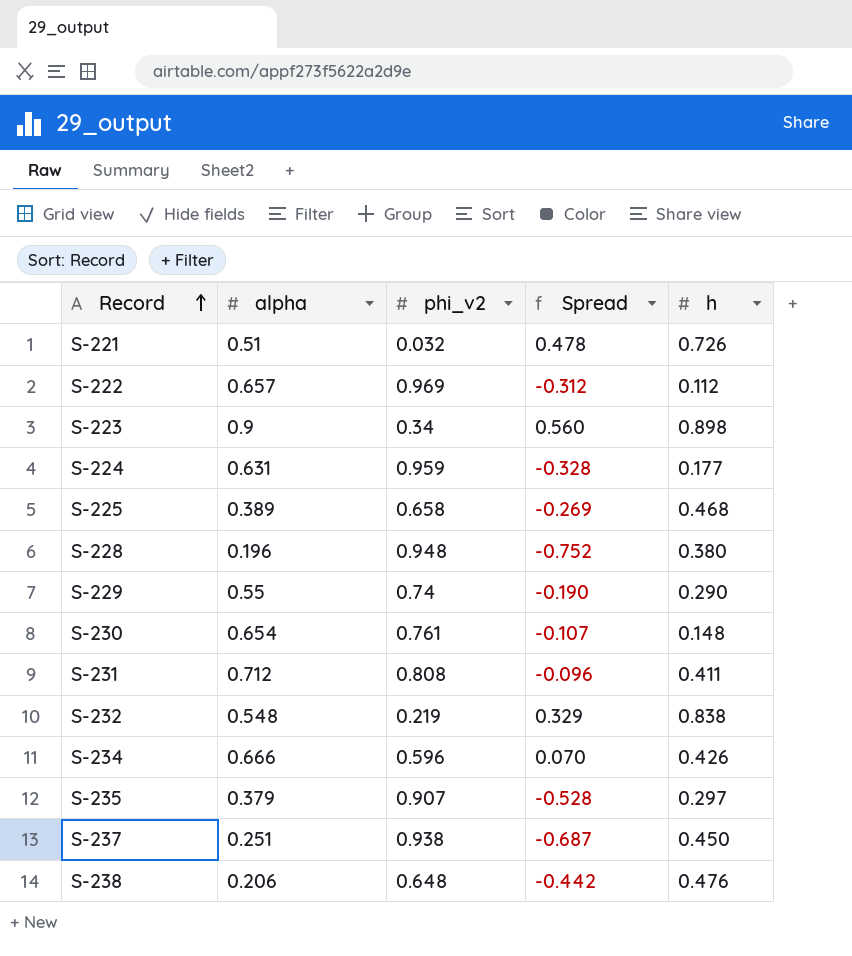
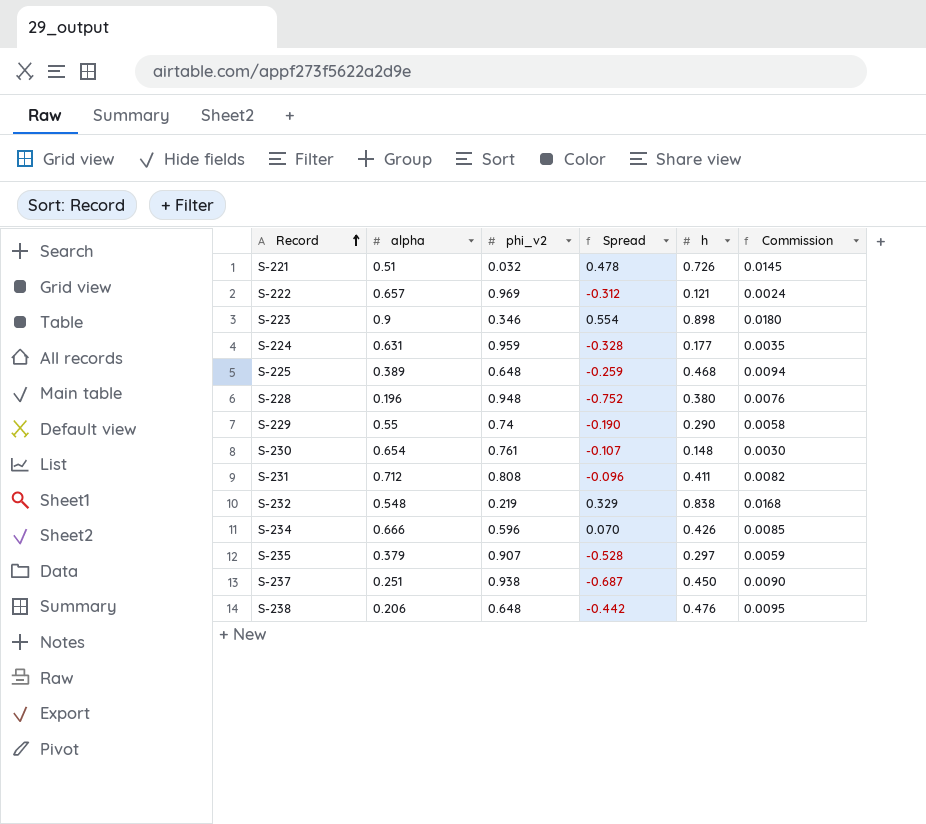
column Commission | formula: none -> [h] * 0.02
S-222 | h: 0.112 -> 0.121
S-223 | phi_v2: 0.34 -> 0.346
S-223 | Spread: 0.560 -> 0.554
S-225 | phi_v2: 0.658 -> 0.648
S-225 | Spread: -0.269 -> -0.259

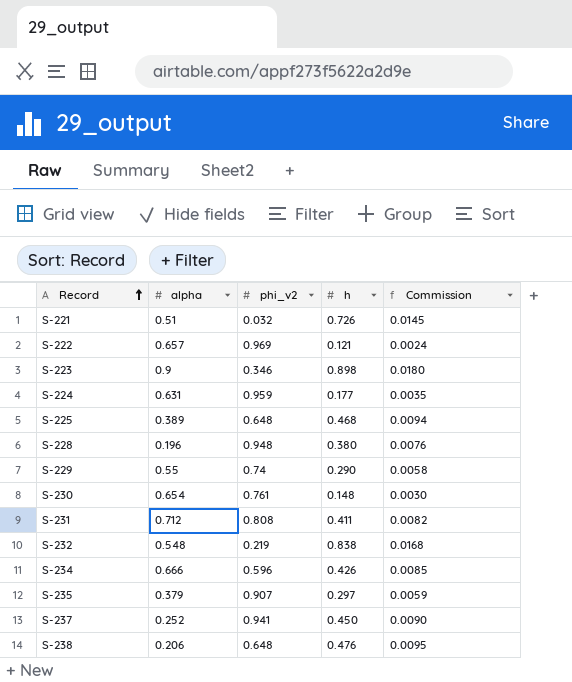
column Spread | formula: [alpha] - [phi_v2] -> none
S-237 | alpha: 0.251 -> 0.252
S-237 | phi_v2: 0.938 -> 0.941

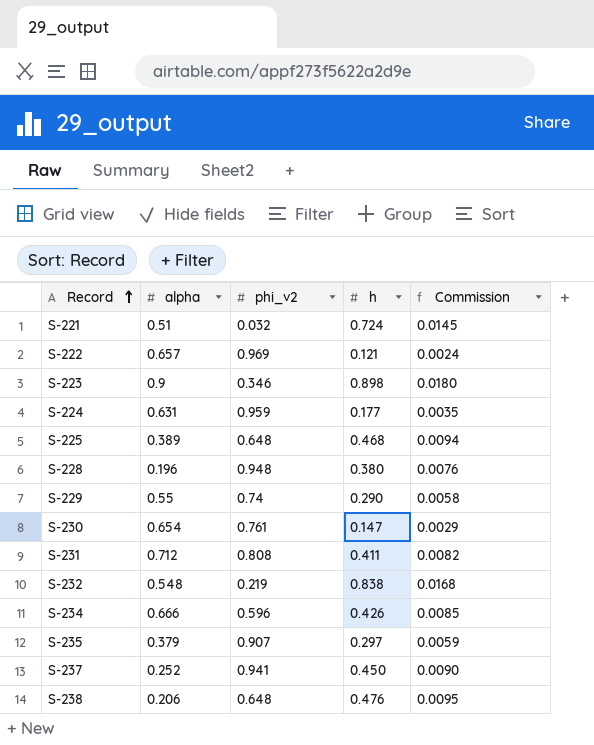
S-221 | h: 0.726 -> 0.724
S-230 | h: 0.148 -> 0.147
S-230 | Commission: 0.0030 -> 0.0029

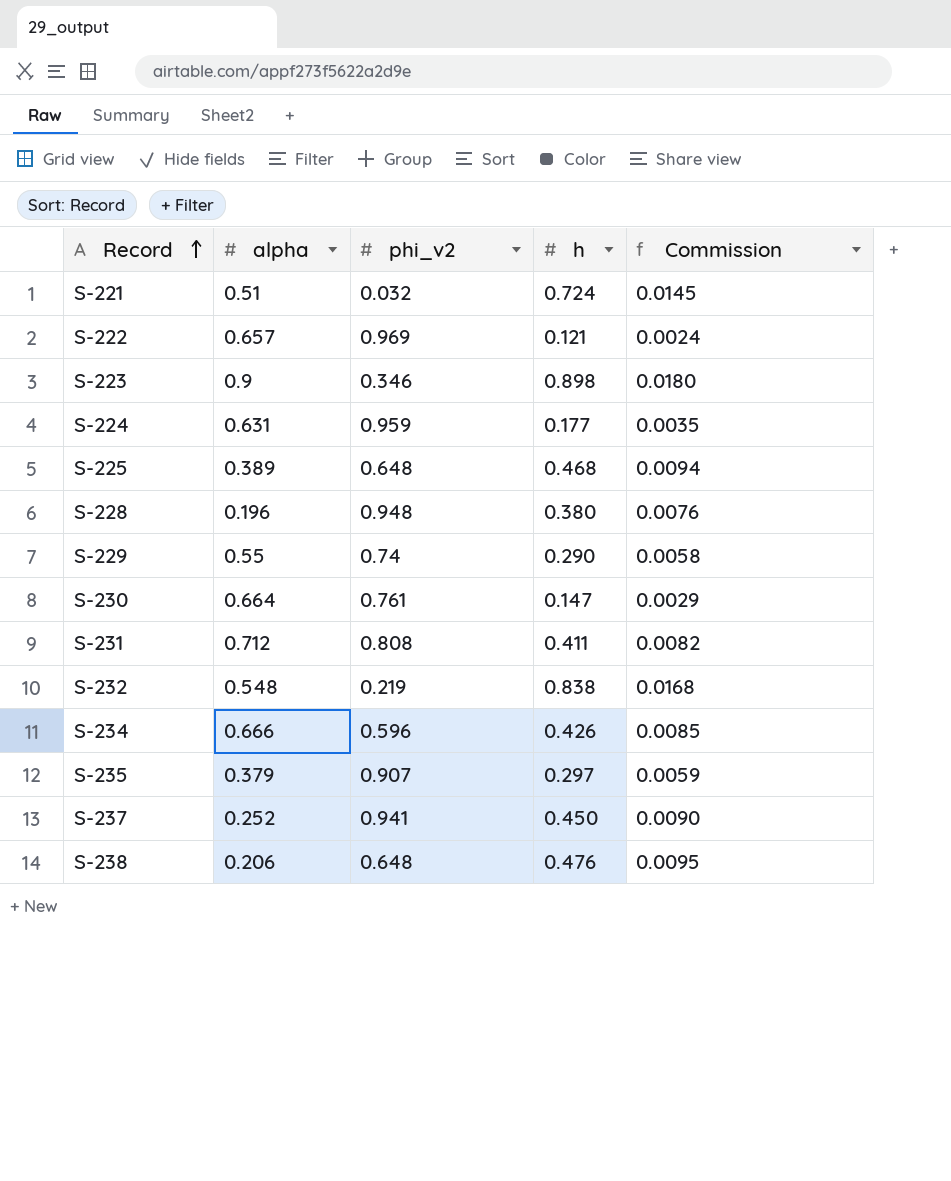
S-230 | alpha: 0.654 -> 0.664

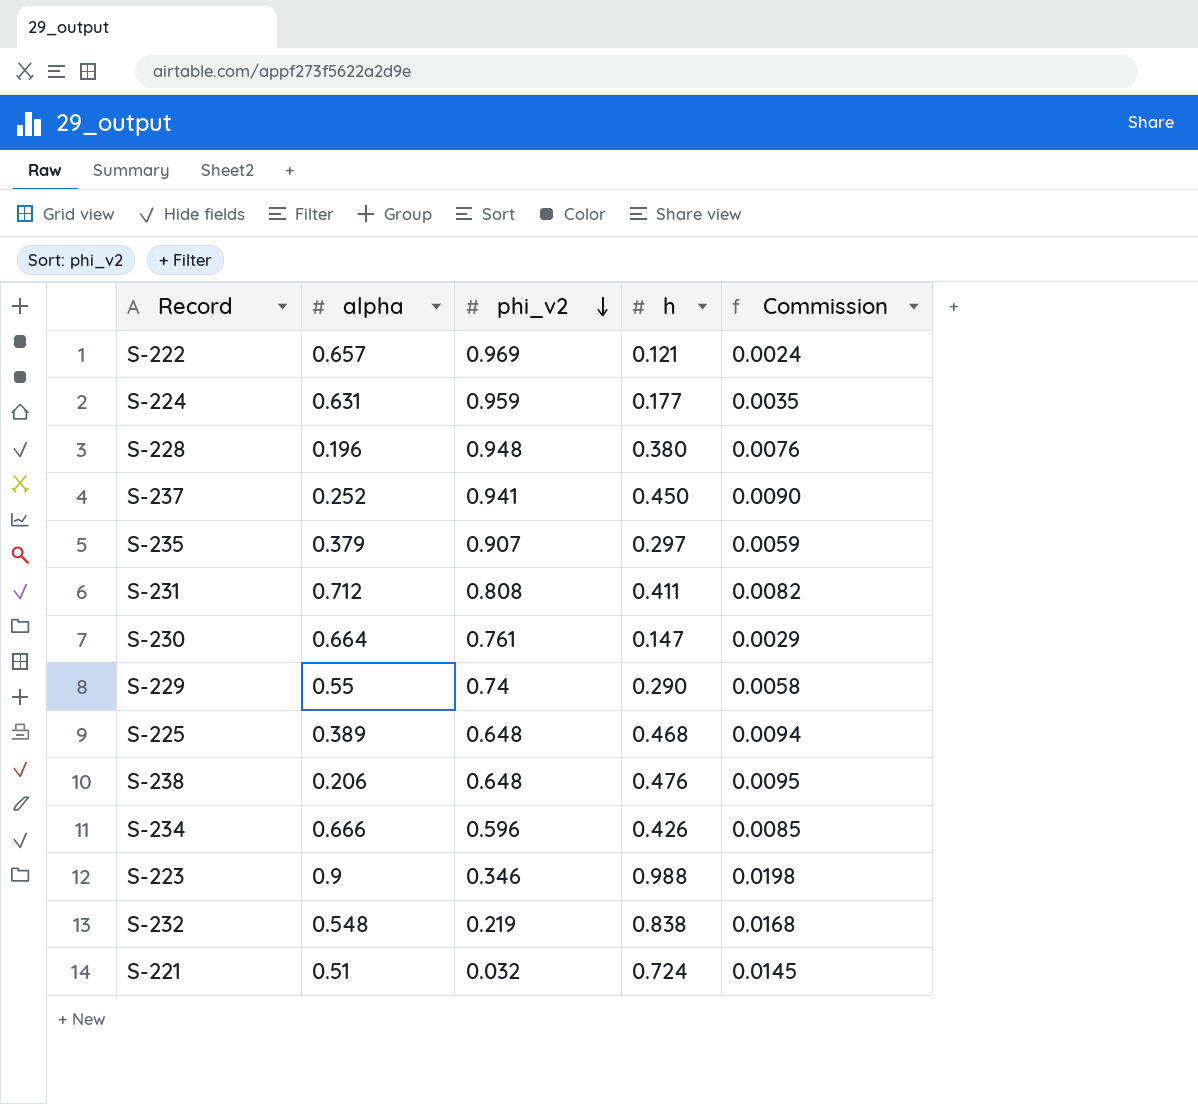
row order: Record ascending -> phi_v2 descending
S-223 | h: 0.898 -> 0.988
S-223 | Commission: 0.0180 -> 0.0198

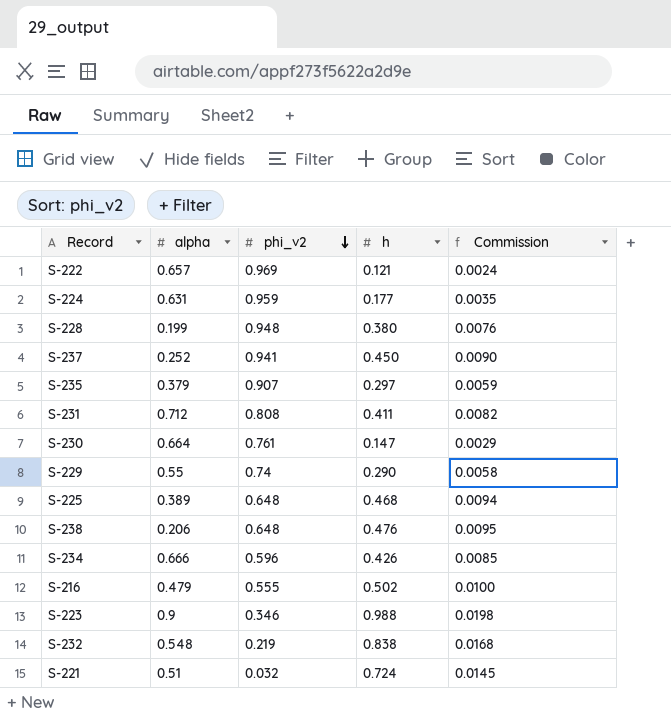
S-228 | alpha: 0.196 -> 0.199
row S-216: none -> 0.479 | 0.555 | 0.502 | 0.0100

